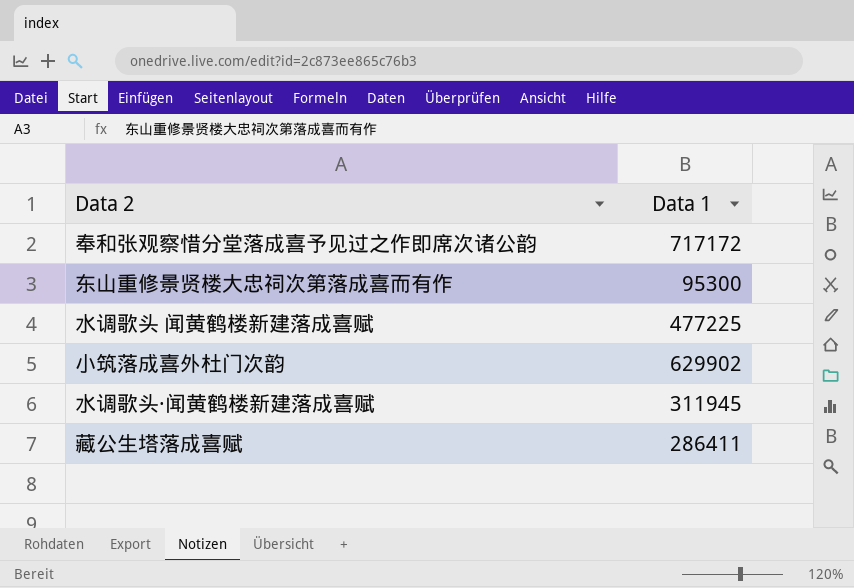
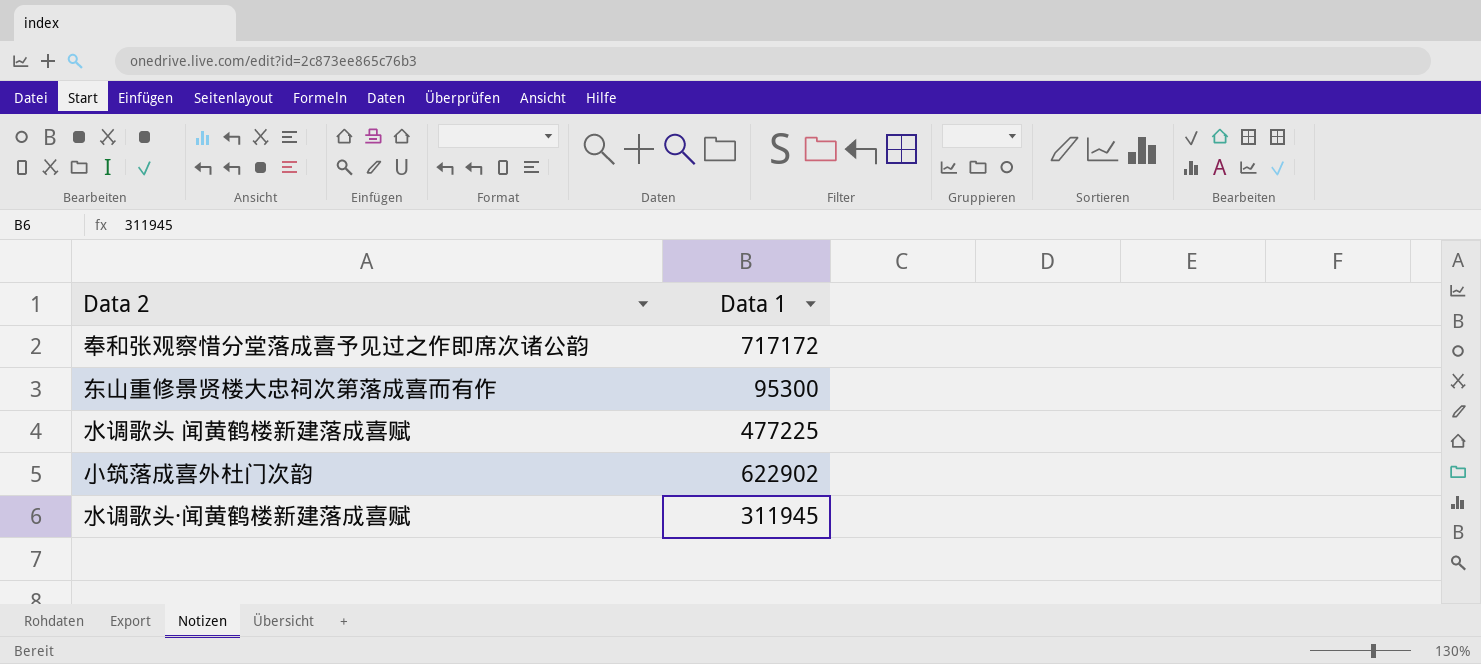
row 藏公生塔落成喜赋: 286411 -> none
小筑落成喜外杜门次韵 | Data 1: 629902 -> 622902

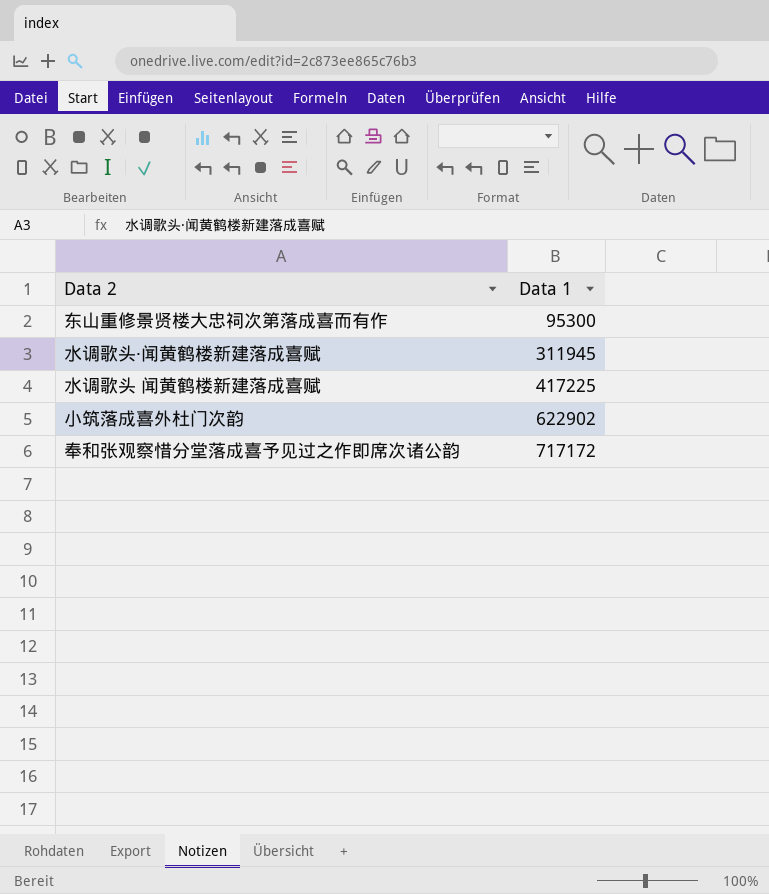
row order: none -> Data 1 ascending
水调歌头 闻黄鹤楼新建落成喜赋 | Data 1: 477225 -> 417225

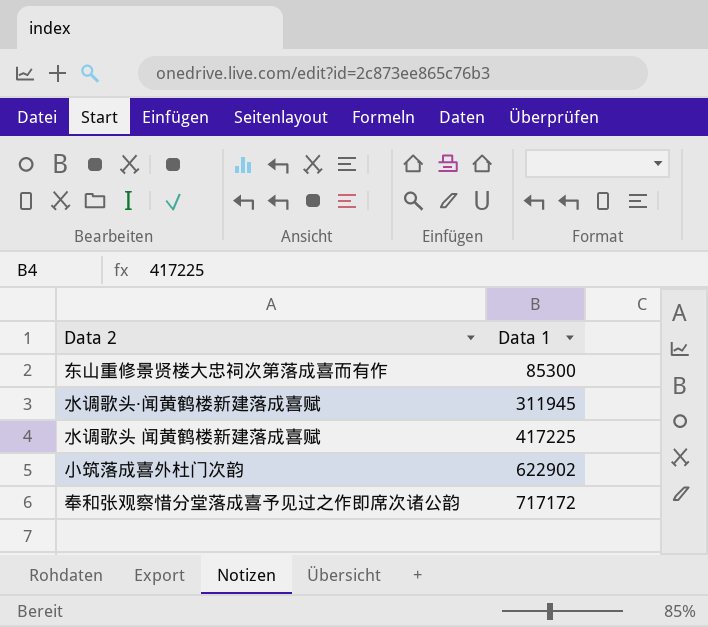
东山重修景贤楼大忠祠次第落成喜而有作 | Data 1: 95300 -> 85300

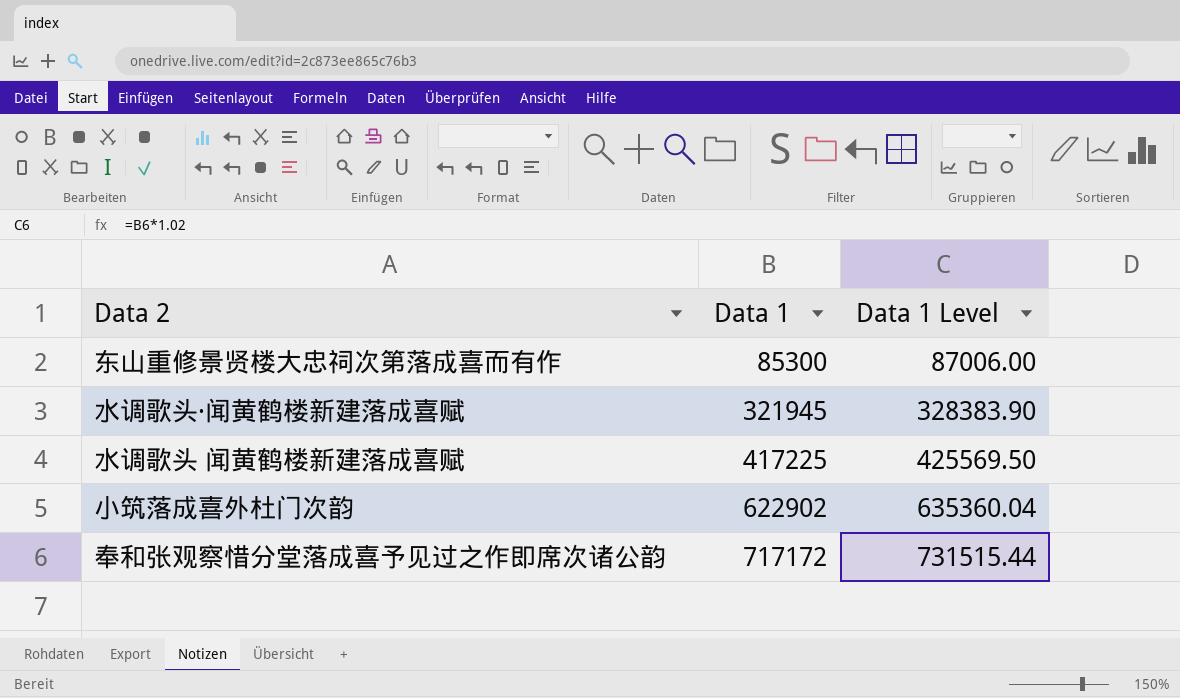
column Data 1 Level | formula: none -> [Data 1] * 1.02
水调歌头·闻黄鹤楼新建落成喜赋 | Data 1: 311945 -> 321945

